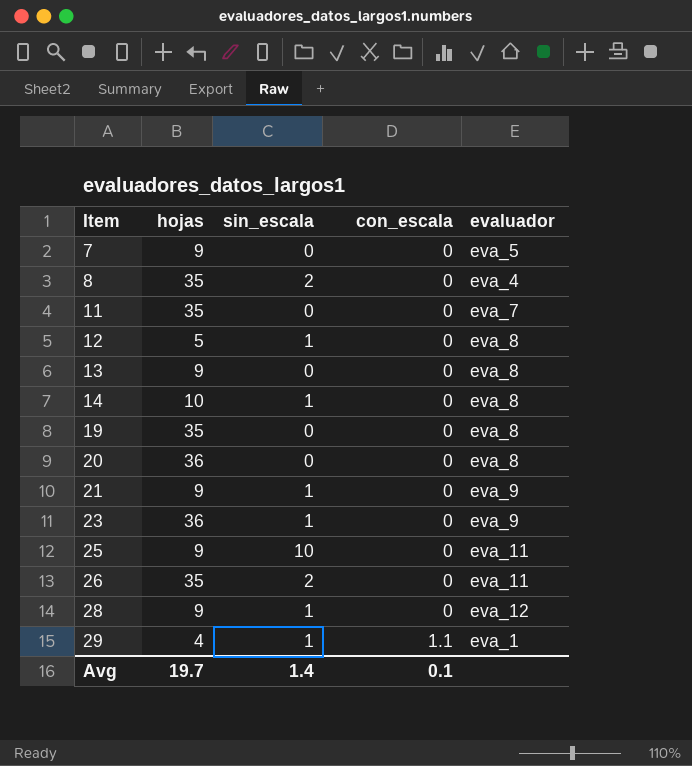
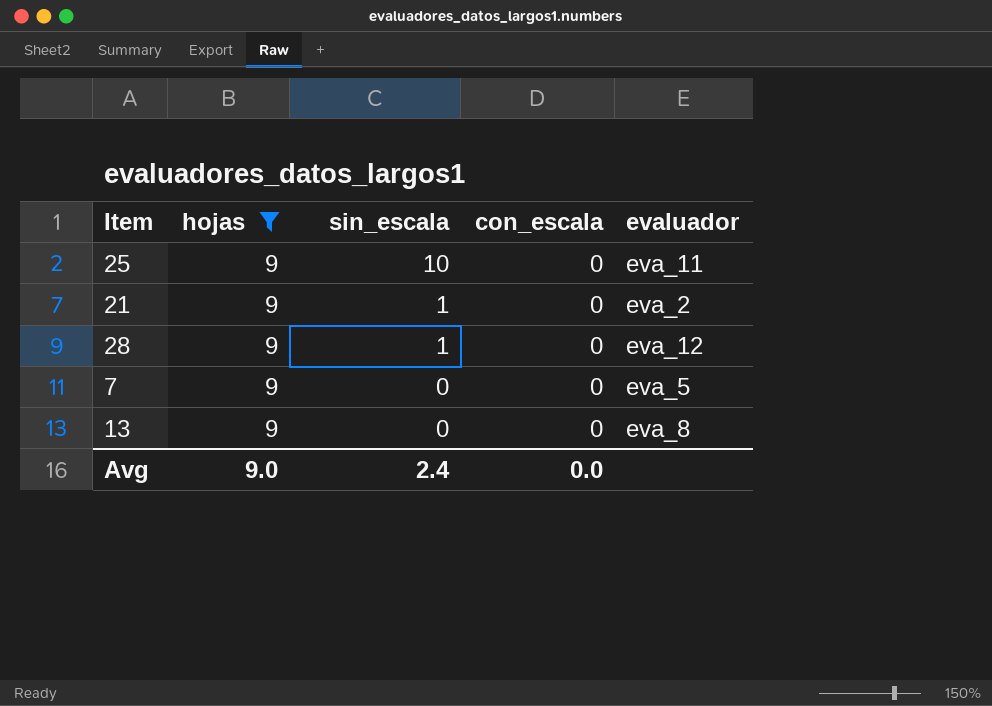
filter: none -> hojas = 9
row order: Item ascending -> sin_escala descending
21 | evaluador: eva_9 -> eva_2
Avg | hojas: 19.7 -> 9.0
Avg | sin_escala: 1.4 -> 2.4
Avg | con_escala: 0.1 -> 0.0

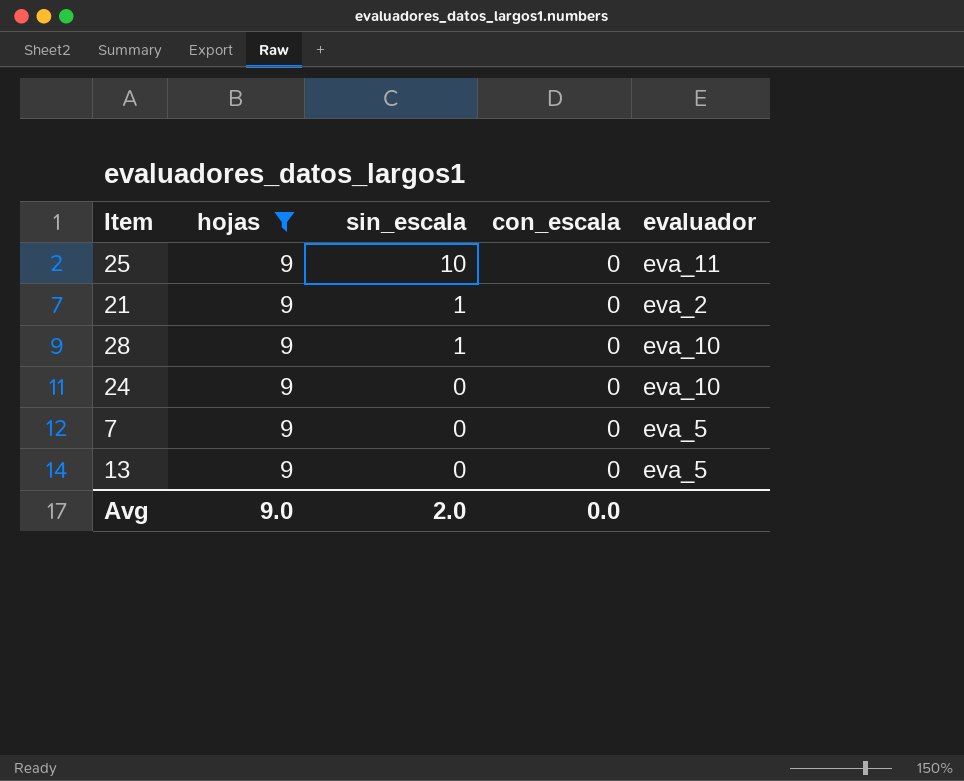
28 | evaluador: eva_12 -> eva_10
row 24: none -> 9 | 0 | 0 | eva_10
13 | evaluador: eva_8 -> eva_5
Avg | sin_escala: 2.4 -> 2.0

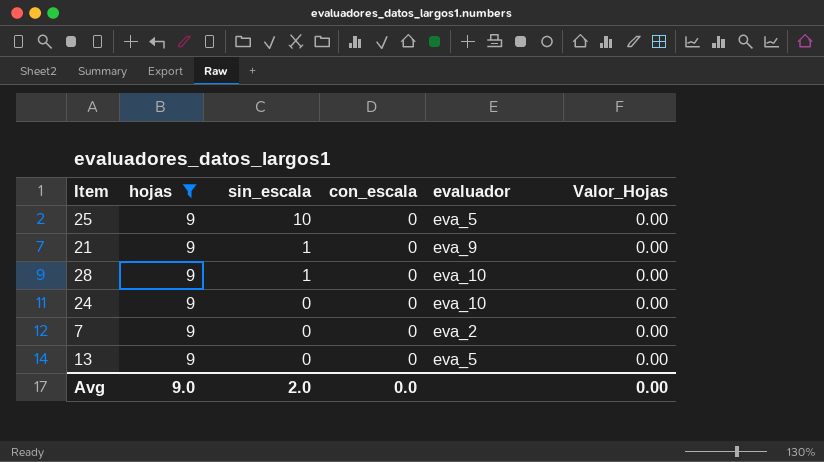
column Valor_Hojas | position: none -> 6
25 | evaluador: eva_11 -> eva_5
21 | evaluador: eva_2 -> eva_9
7 | evaluador: eva_5 -> eva_2

